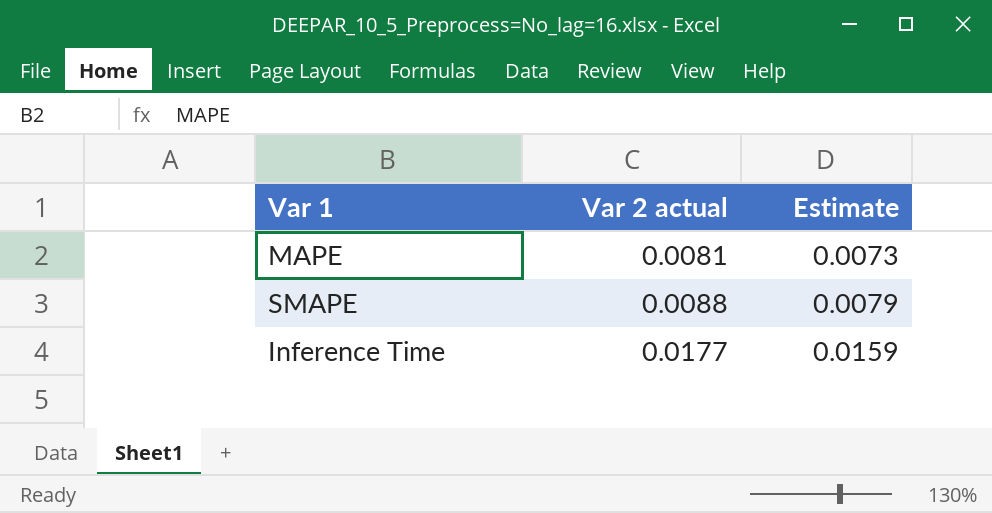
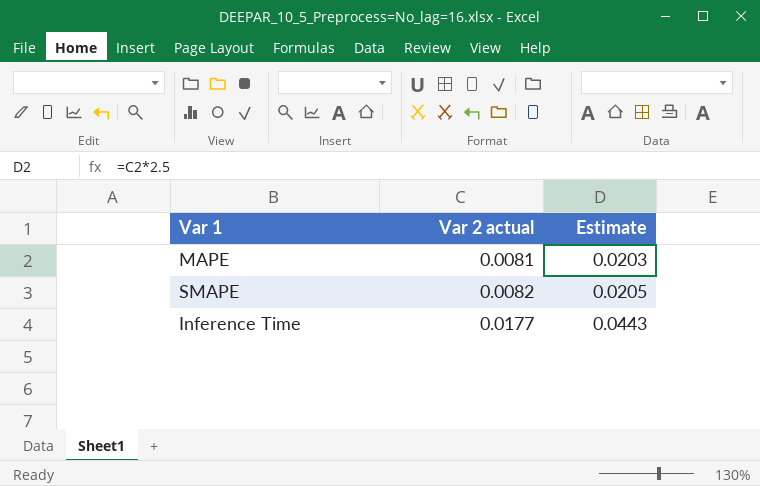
column Estimate | formula: [Var 2 actual] * 0.9 -> [Var 2 actual] * 2.5
SMAPE | Var 2 actual: 0.0088 -> 0.0082

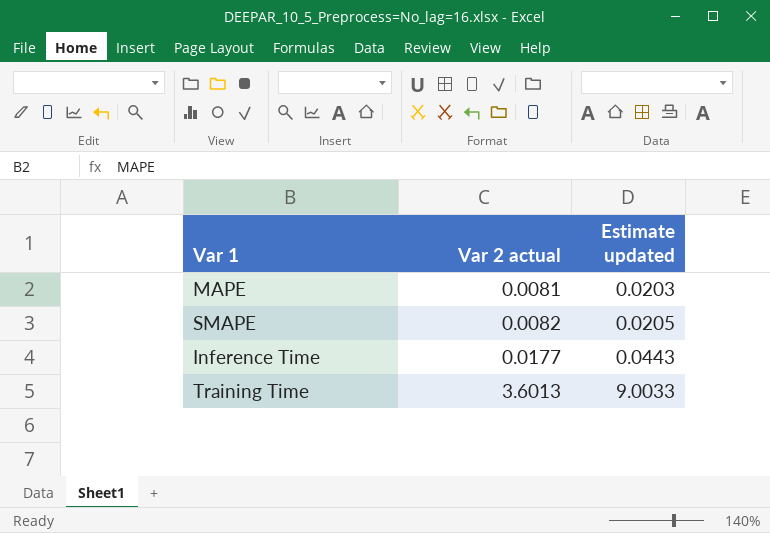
column name: Estimate -> Estimate updated
row Training Time: none -> 3.6013 | 9.0033

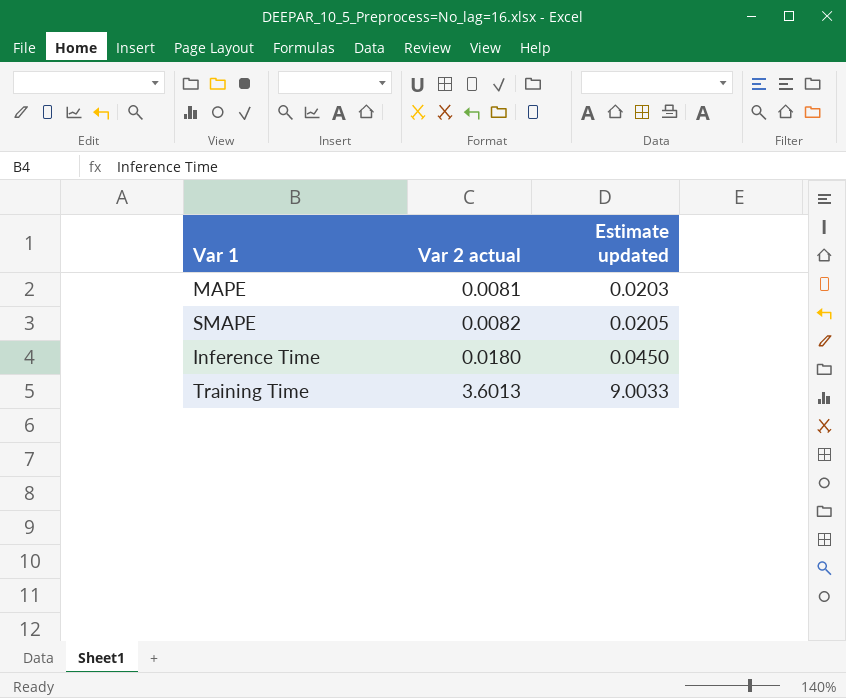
Inference Time | Var 2 actual: 0.0177 -> 0.0180
Inference Time | Estimate updated: 0.0443 -> 0.0450

